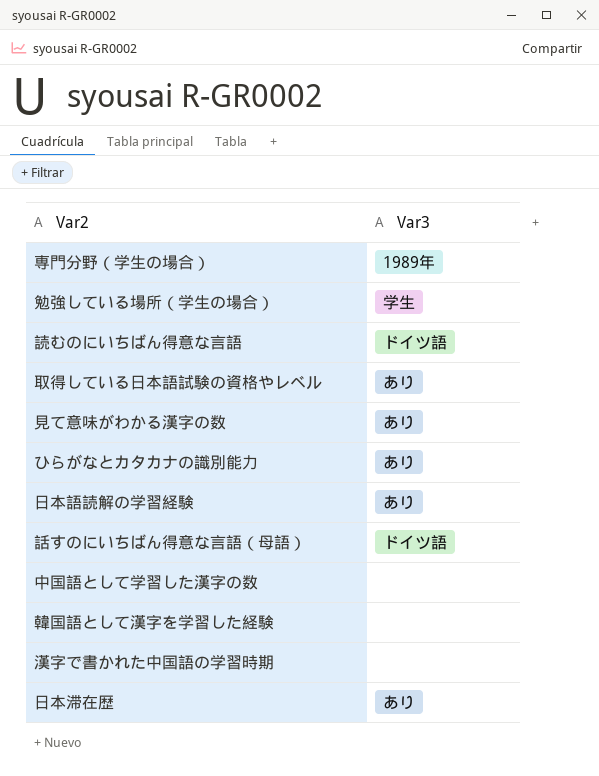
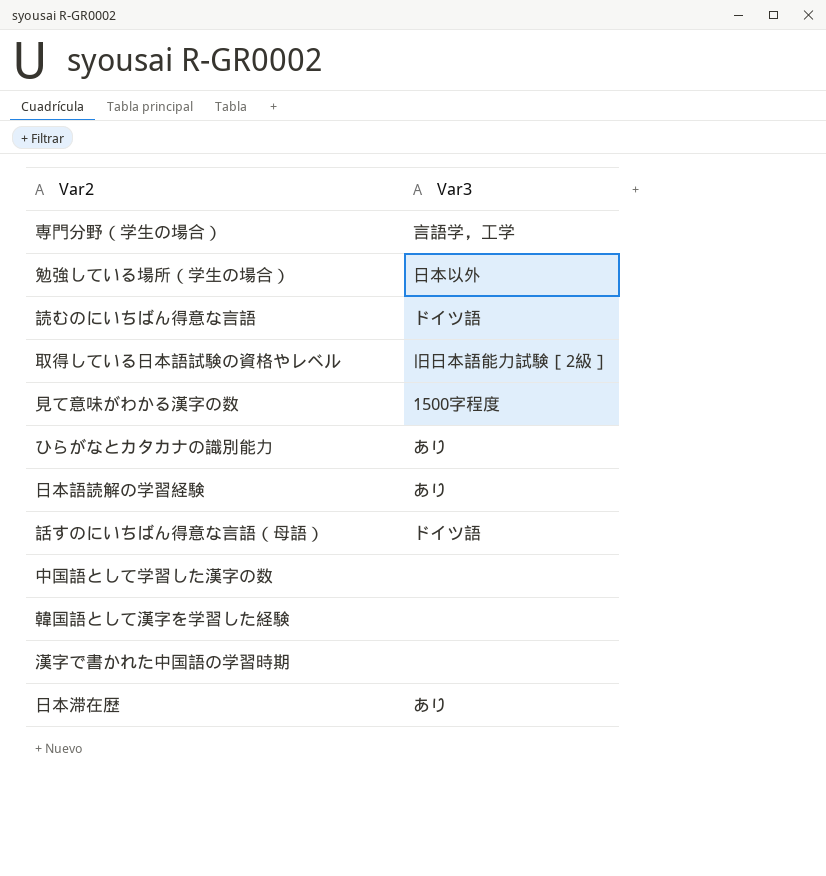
専門分野（学生の場合） | Var3: 1989年 -> 言語学，工学
勉強している場所（学生の場合） | Var3: 学生 -> 日本以外
取得している日本語試験の資格やレベル | Var3: あり -> 旧日本語能力試験［2級］
見て意味がわかる漢字の数 | Var3: あり -> 1500字程度

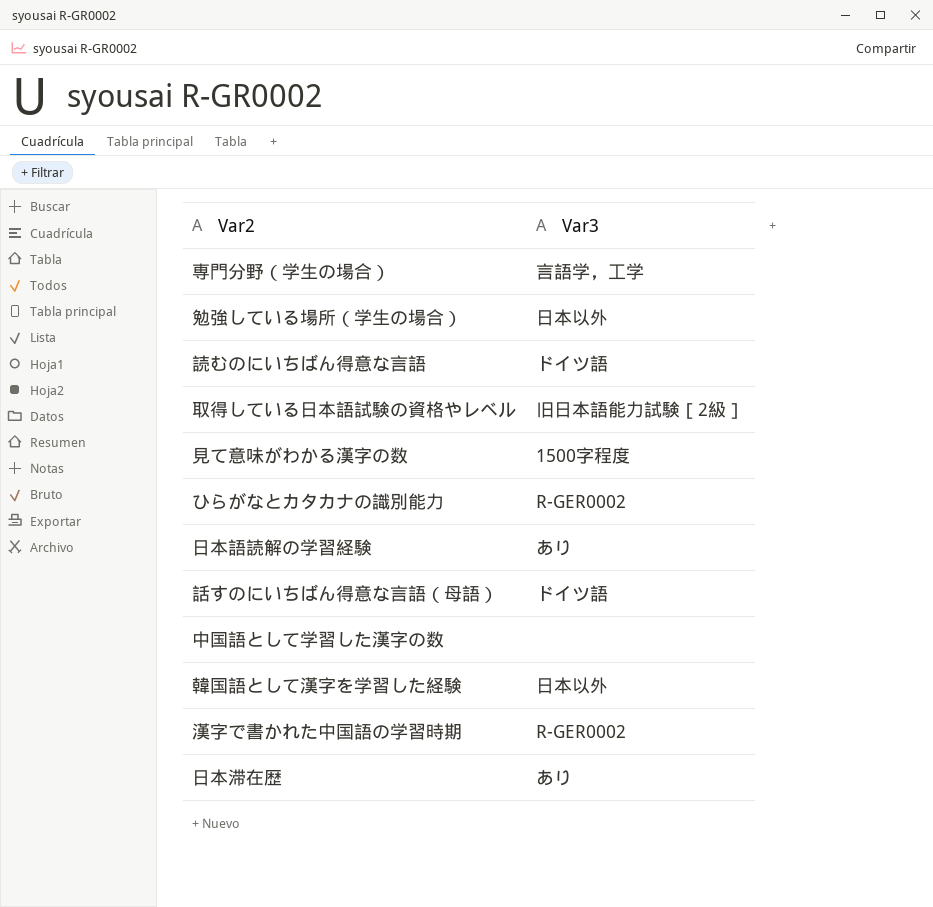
ひらがなとカタカナの識別能力 | Var3: あり -> R-GER0002
韓国語として漢字を学習した経験 | Var3: none -> 日本以外
漢字で書かれた中国語の学習時期 | Var3: none -> R-GER0002

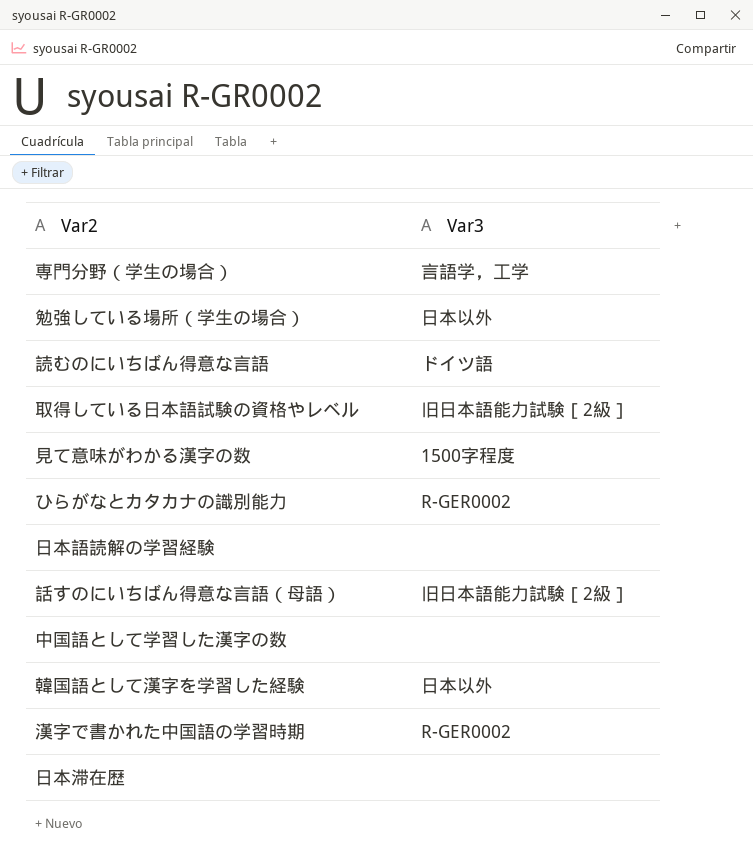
日本語読解の学習経験 | Var3: あり -> none
話すのにいちばん得意な言語（母語） | Var3: ドイツ語 -> 旧日本語能力試験［2級］
日本滞在歴 | Var3: あり -> none

